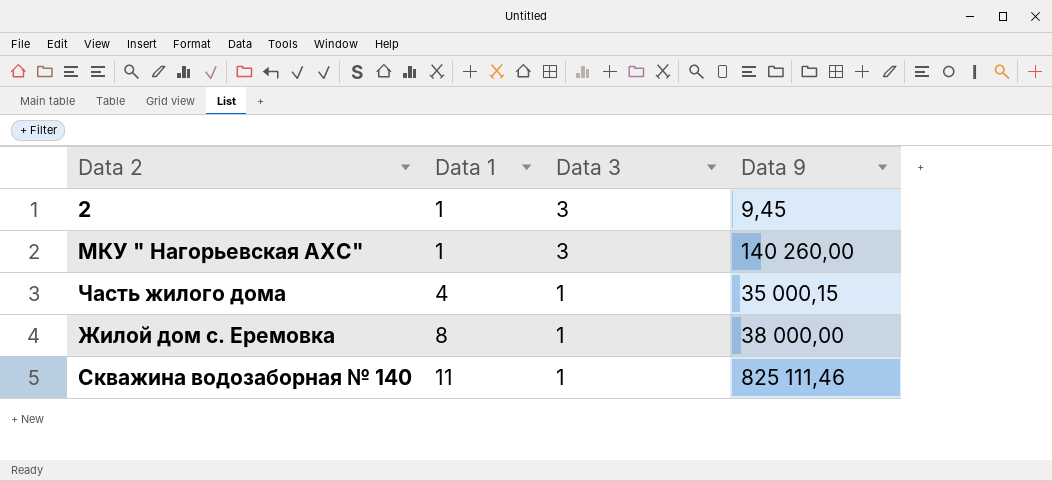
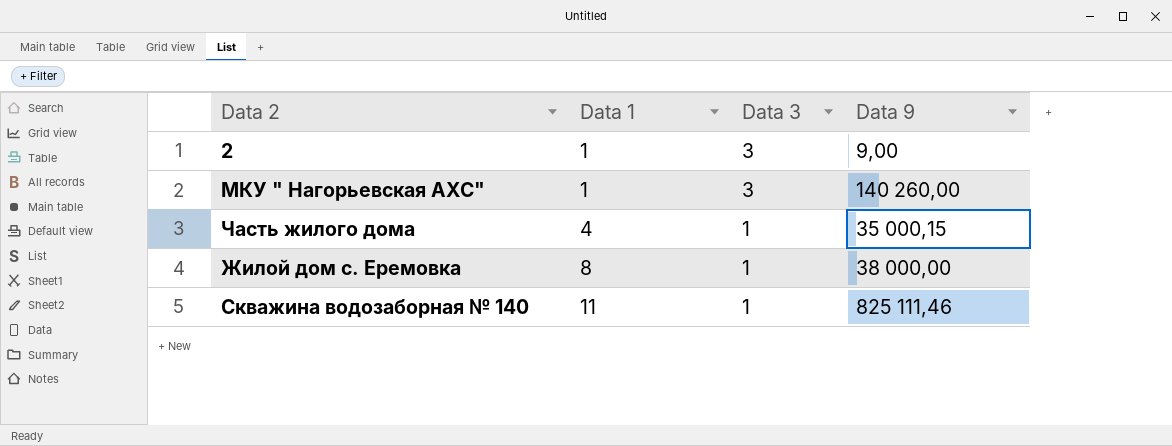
2 | Data 9: 9,45 -> 9,00

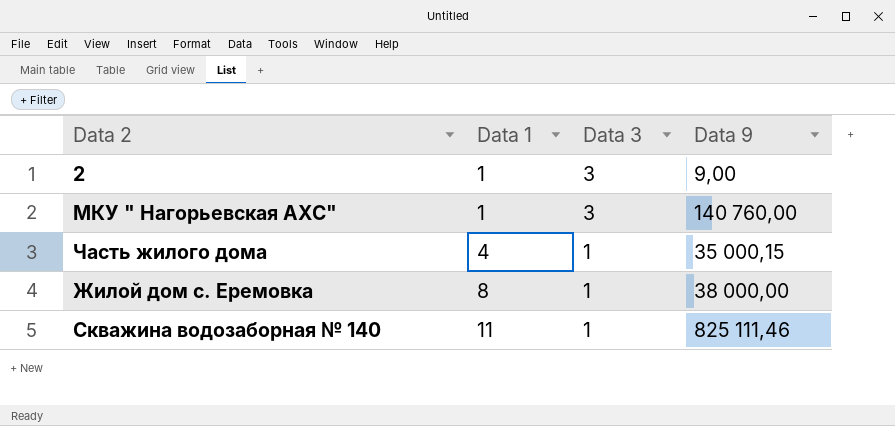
МКУ " Нагорьевская АХС" | Data 9: 140 260,00 -> 140 760,00

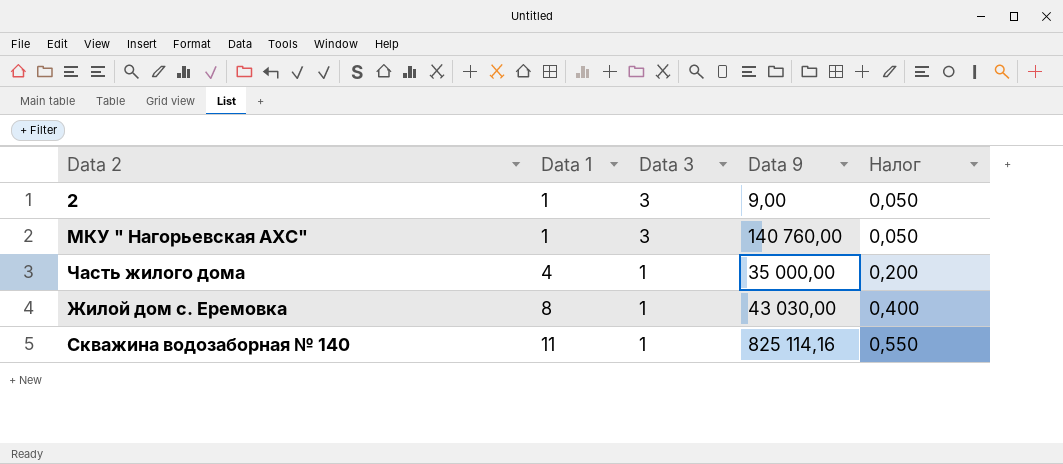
column Налог | formula: none -> [Data 1] * 0,05
Часть жилого дома | Data 9: 35 000,15 -> 35 000,00
Жилой дом с. Еремовка | Data 9: 38 000,00 -> 43 030,00
Скважина водозаборная № 140 | Data 9: 825 111,46 -> 825 114,16

